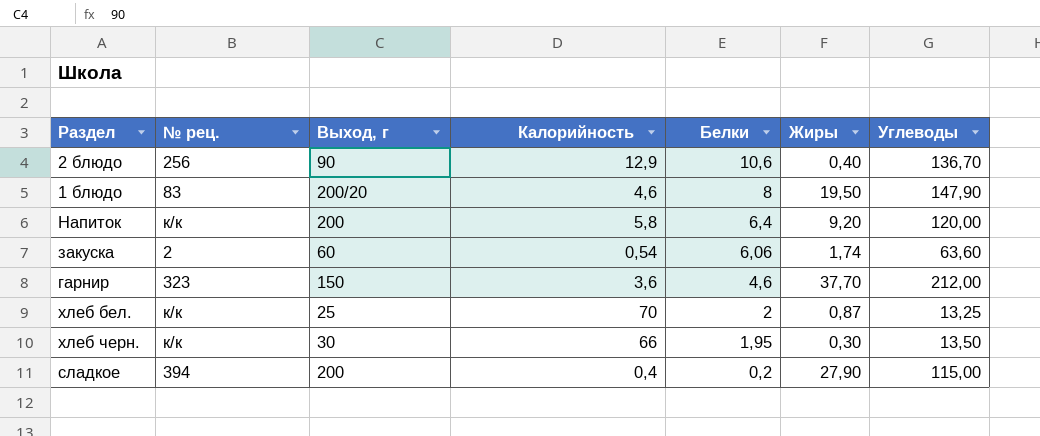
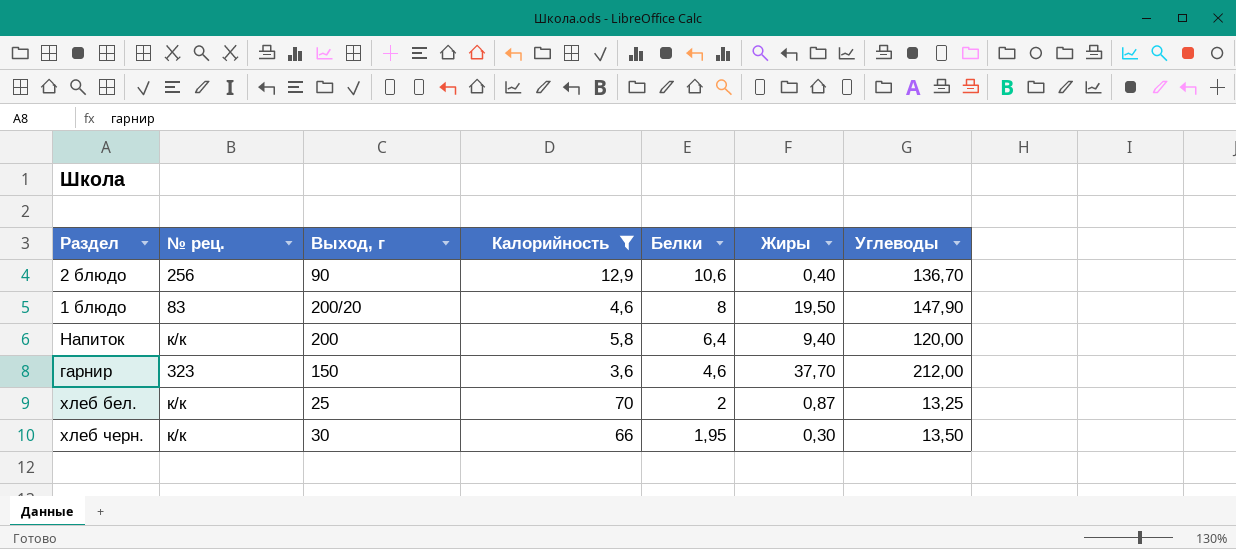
filter: none -> Калорийность >= 3,6
Напиток | Жиры: 9,20 -> 9,40

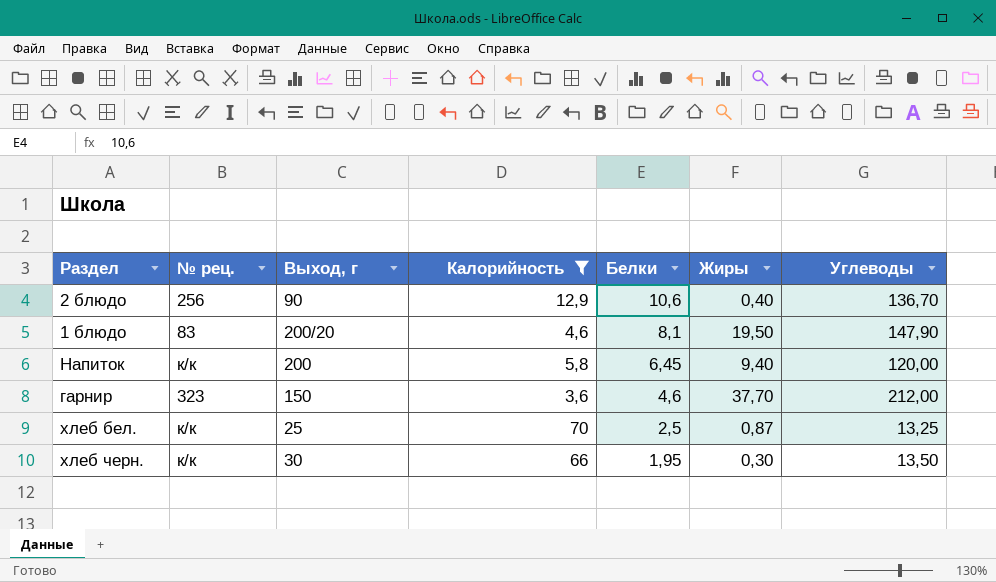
1 блюдо | Белки: 8 -> 8,1
Напиток | Белки: 6,4 -> 6,45
хлеб бел. | Белки: 2 -> 2,5

